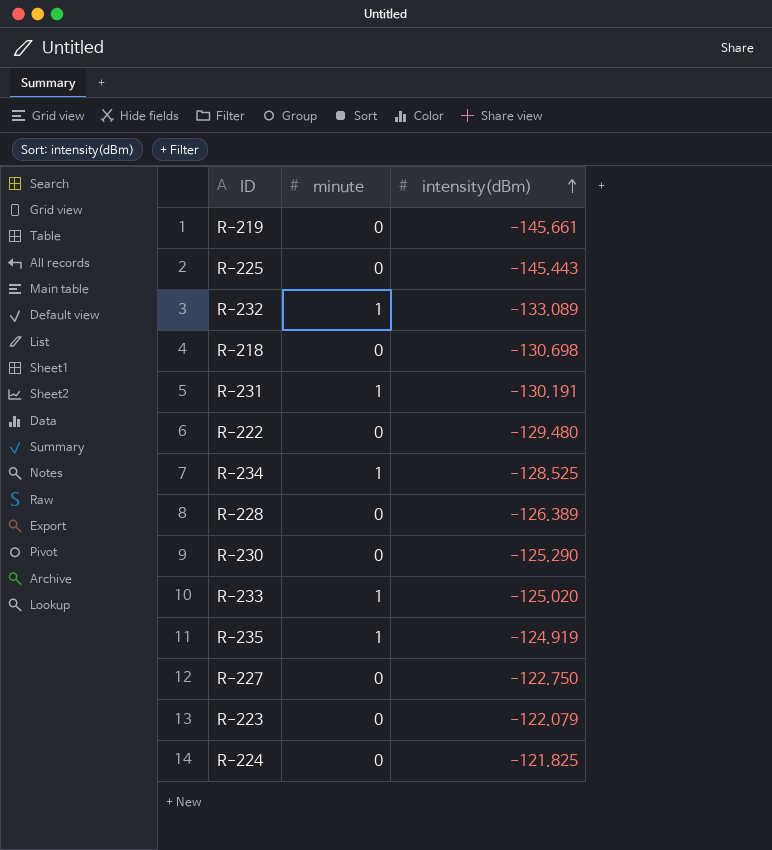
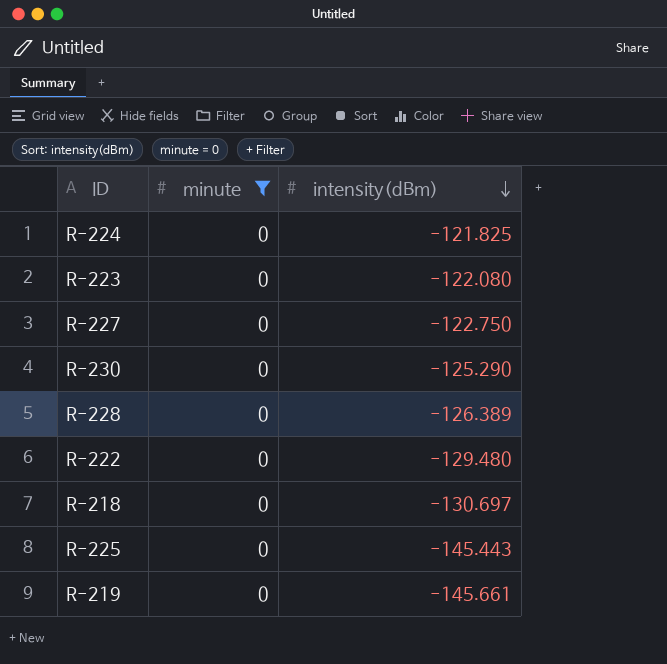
filter: none -> minute = 0
row order: intensity(dBm) ascending -> intensity(dBm) descending
R-223 | intensity(dBm): -122.079 -> -122.080
R-218 | intensity(dBm): -130.698 -> -130.697

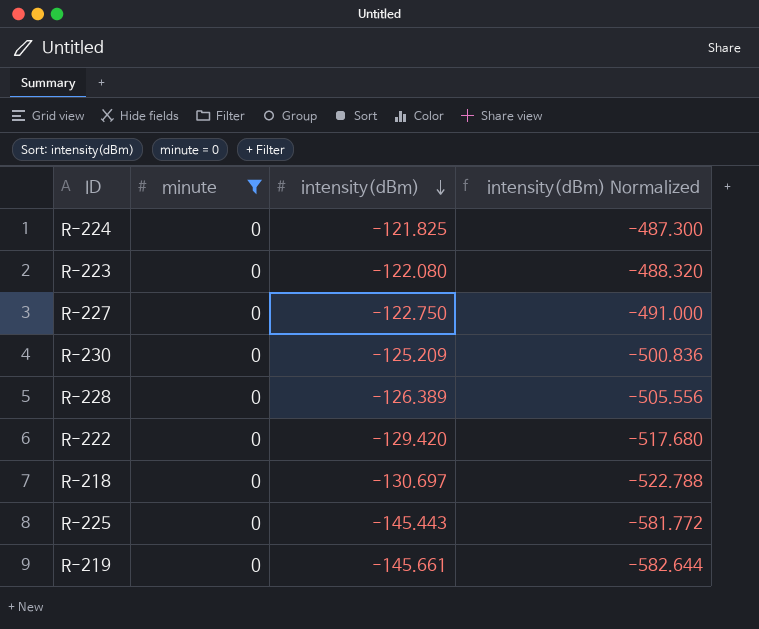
column intensity(dBm) Normalized | formula: none -> [intensity(dBm)] * 4
R-230 | intensity(dBm): -125.290 -> -125.209
R-222 | intensity(dBm): -129.480 -> -129.420

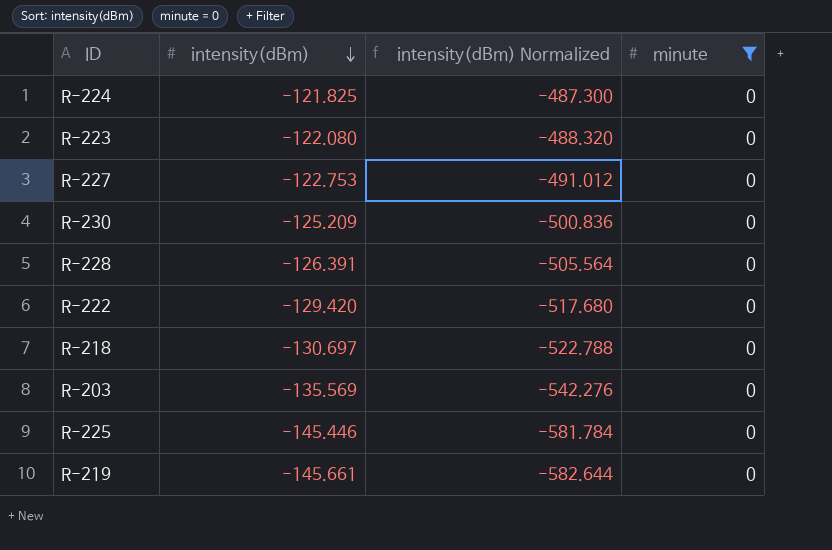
column minute | position: 2 -> 4
R-227 | intensity(dBm): -122.750 -> -122.753
R-227 | intensity(dBm) Normalized: -491.000 -> -491.012
R-228 | intensity(dBm): -126.389 -> -126.391
R-228 | intensity(dBm) Normalized: -505.556 -> -505.564
row R-203: none -> -135.569 | -542.276 | 0
R-225 | intensity(dBm): -145.443 -> -145.446
R-225 | intensity(dBm) Normalized: -581.772 -> -581.784

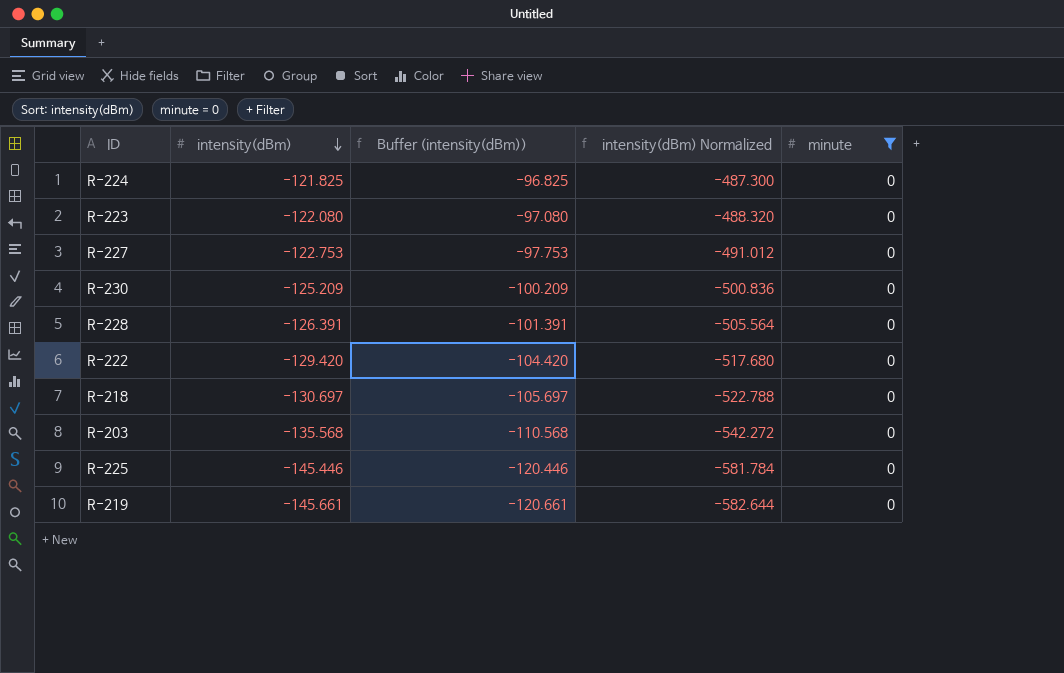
column Buffer (intensity(dBm)) | formula: none -> [intensity(dBm)] + 25
R-203 | intensity(dBm): -135.569 -> -135.568
R-203 | intensity(dBm) Normalized: -542.276 -> -542.272

